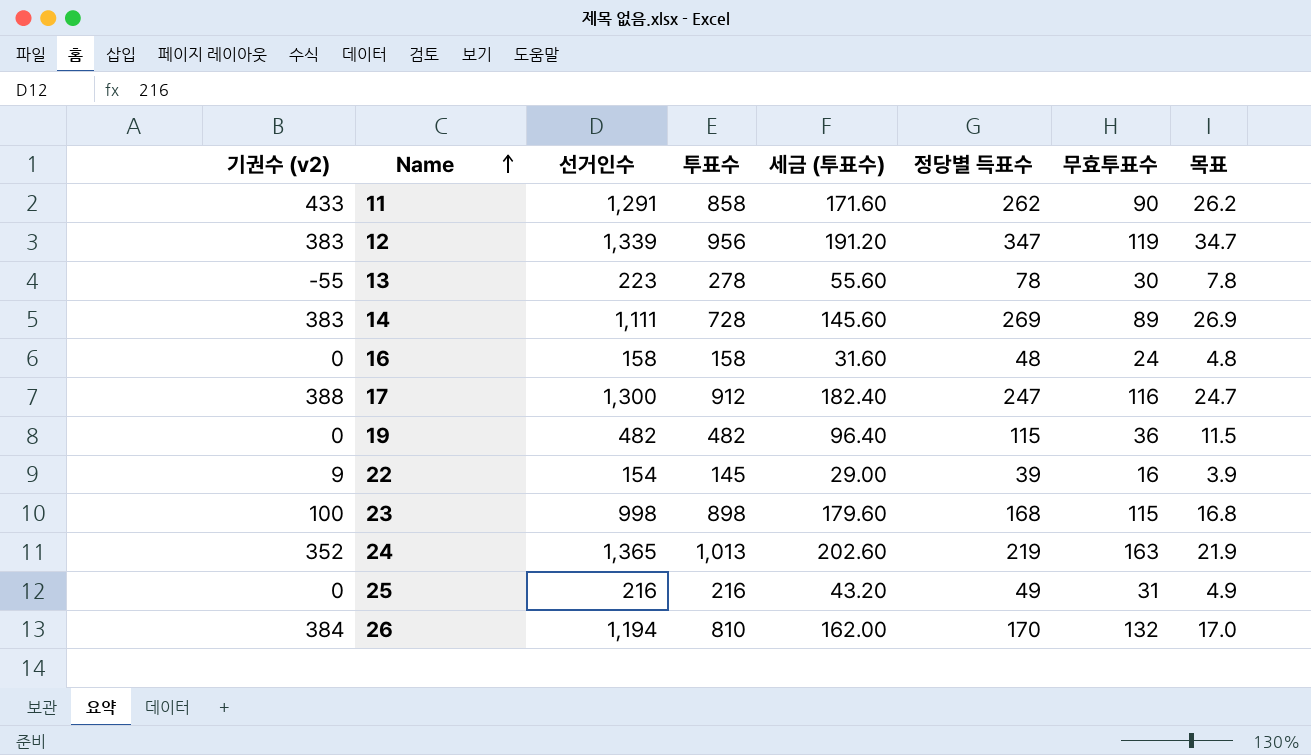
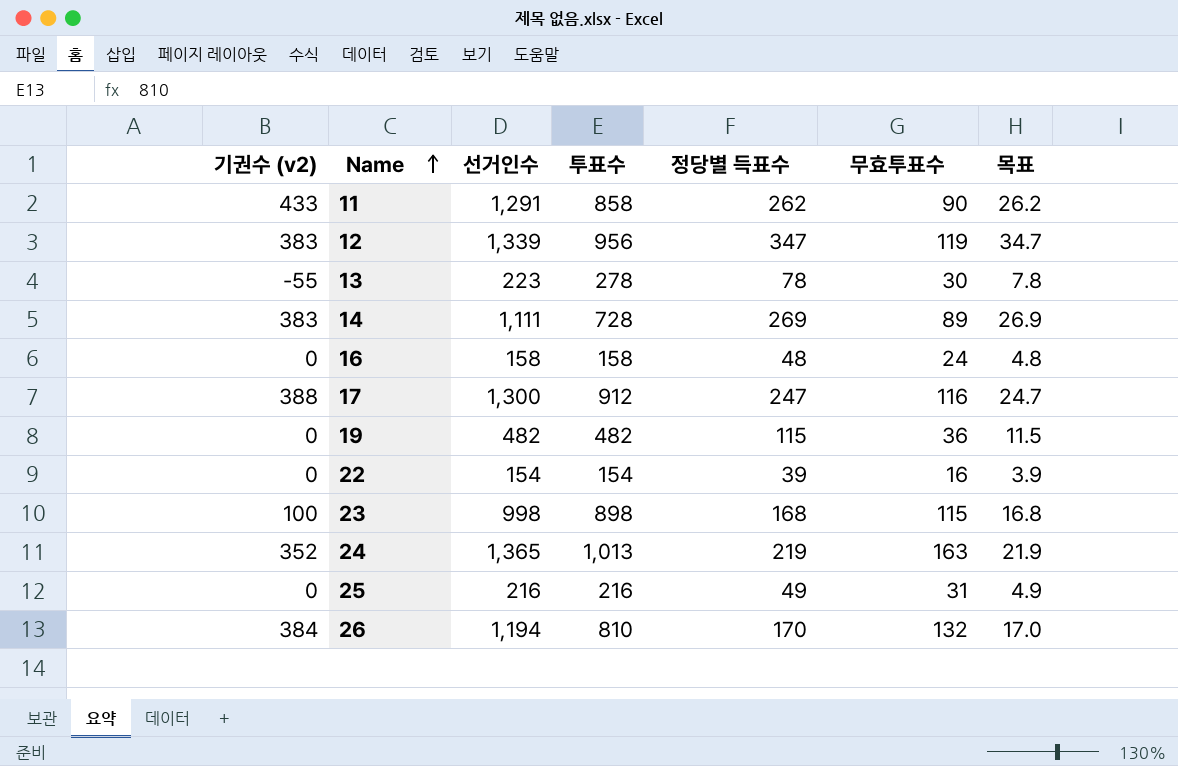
column 세금 (투표수) | formula: [투표수] * 0.2 -> none
22 | 기권수 (v2): 9 -> 0
22 | 투표수: 145 -> 154

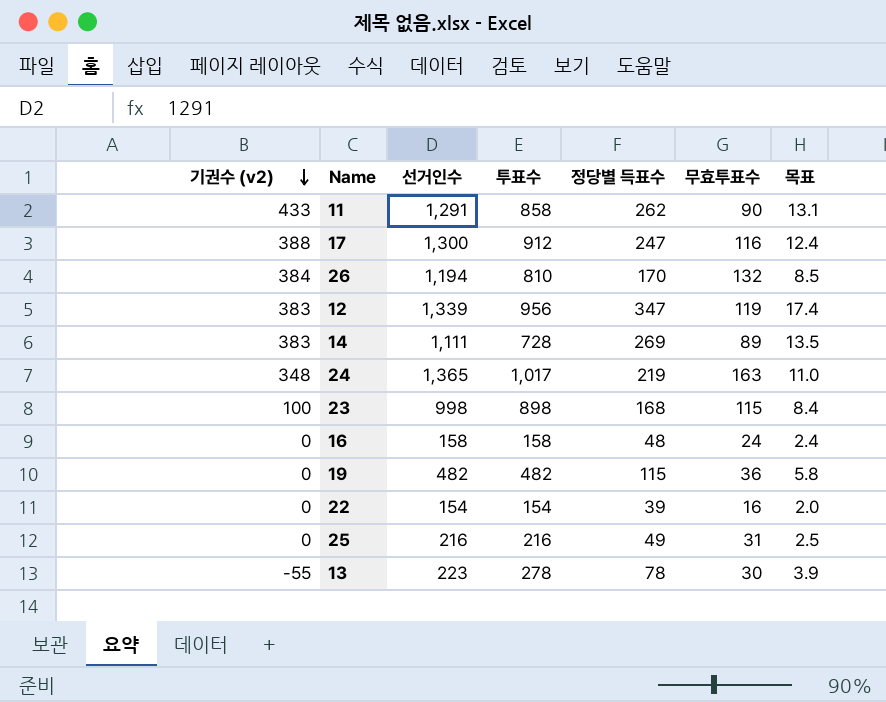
row order: Name ascending -> 기권수 (v2) descending
column 목표 | formula: [정당별 득표수] * 0.1 -> [정당별 득표수] * 0.05
24 | 기권수 (v2): 352 -> 348
24 | 투표수: 1,013 -> 1,017

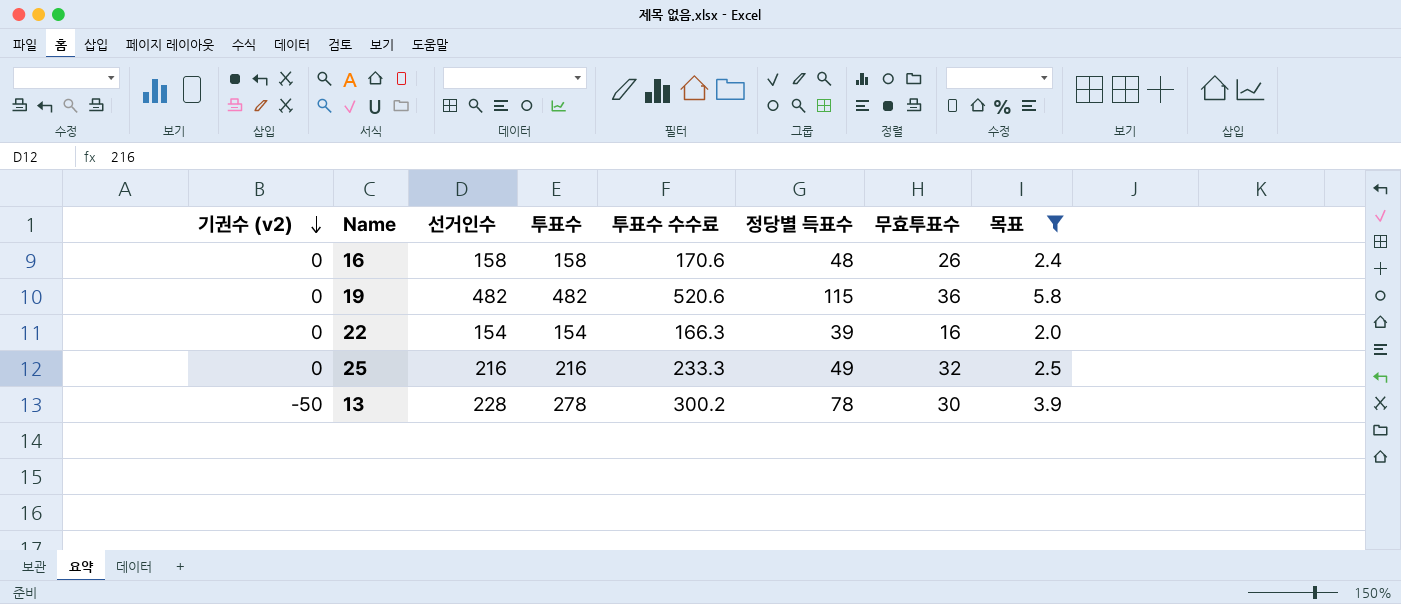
filter: none -> 목표 <= 5.8
column 투표수 수수료 | formula: none -> [투표수] * 1.08
16 | 무효투표수: 24 -> 26
25 | 무효투표수: 31 -> 32
13 | 기권수 (v2): -55 -> -50
13 | 선거인수: 223 -> 228

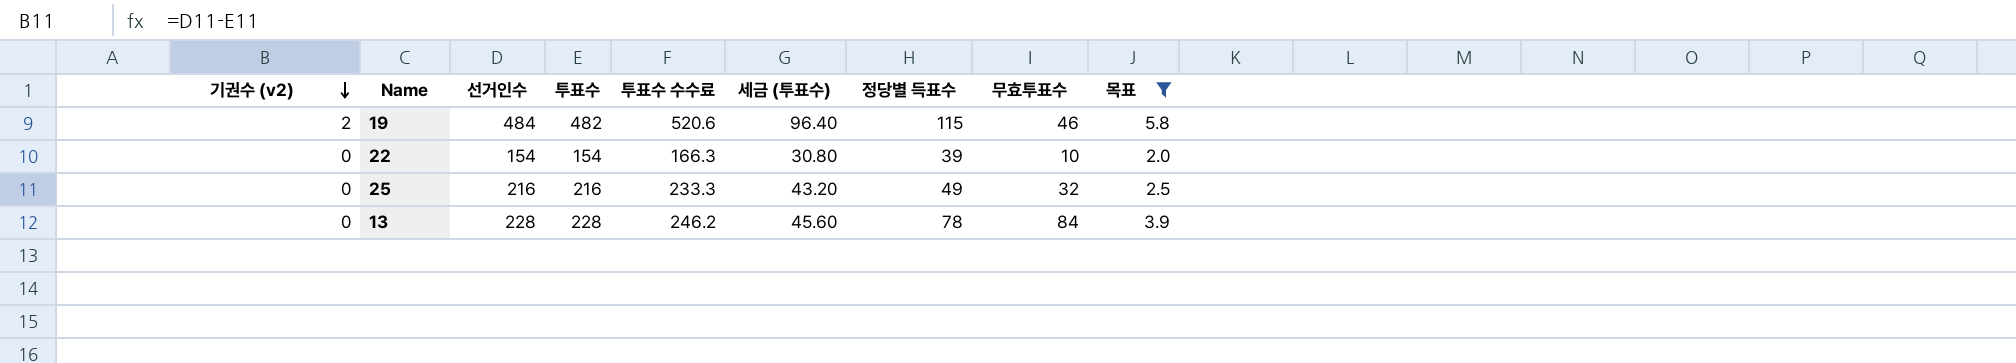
column 세금 (투표수) | formula: none -> [투표수] * 0.2
row 16: 0 | 158 | 158 | 170.6 | 48 | 26 | 2.4 -> none
19 | 기권수 (v2): 0 -> 2
19 | 선거인수: 482 -> 484
19 | 무효투표수: 36 -> 46
22 | 무효투표수: 16 -> 10
13 | 기권수 (v2): -50 -> 0
13 | 투표수: 278 -> 228
13 | 투표수 수수료: 300.2 -> 246.2
13 | 무효투표수: 30 -> 84

